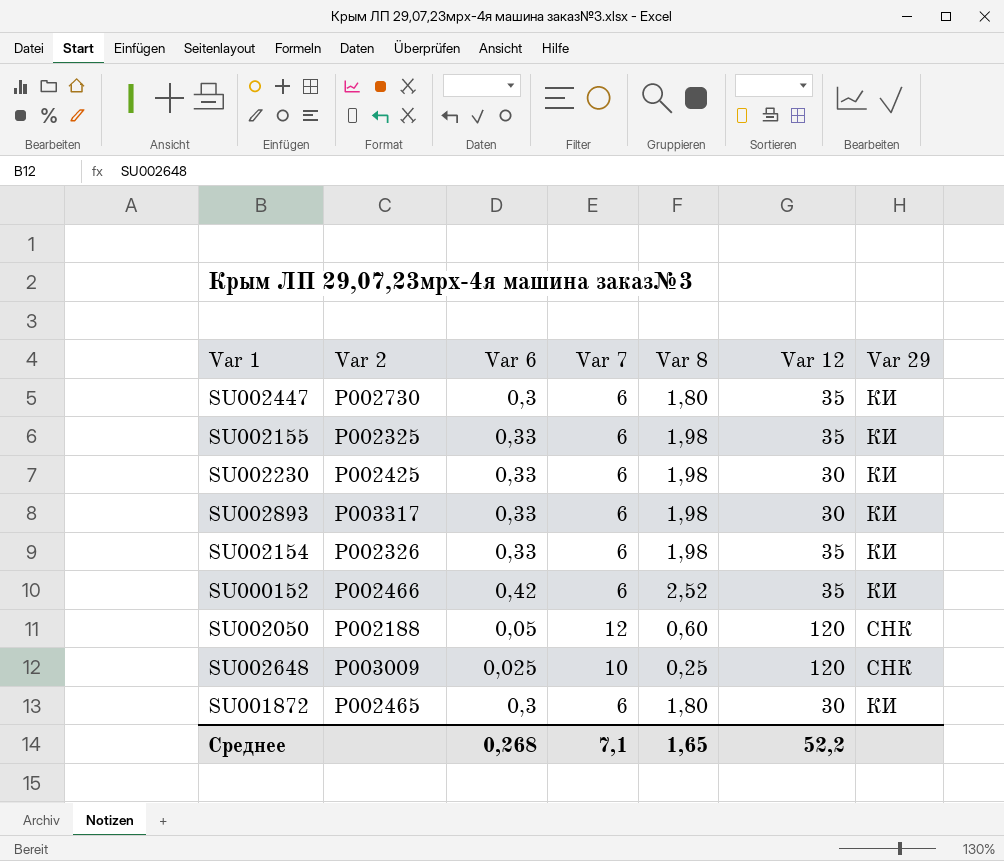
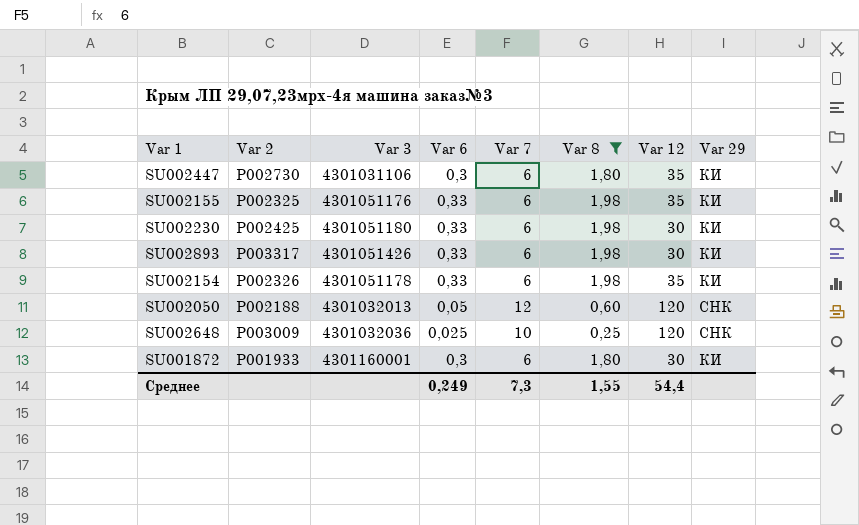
filter: none -> Var 8 != 2,52
column Var 3 | position: none -> 3
SU001872 | Var 2: P002465 -> P001933
Среднее | Var 6: 0,268 -> 0,249
Среднее | Var 7: 7,1 -> 7,3
Среднее | Var 8: 1,65 -> 1,55
Среднее | Var 12: 52,2 -> 54,4

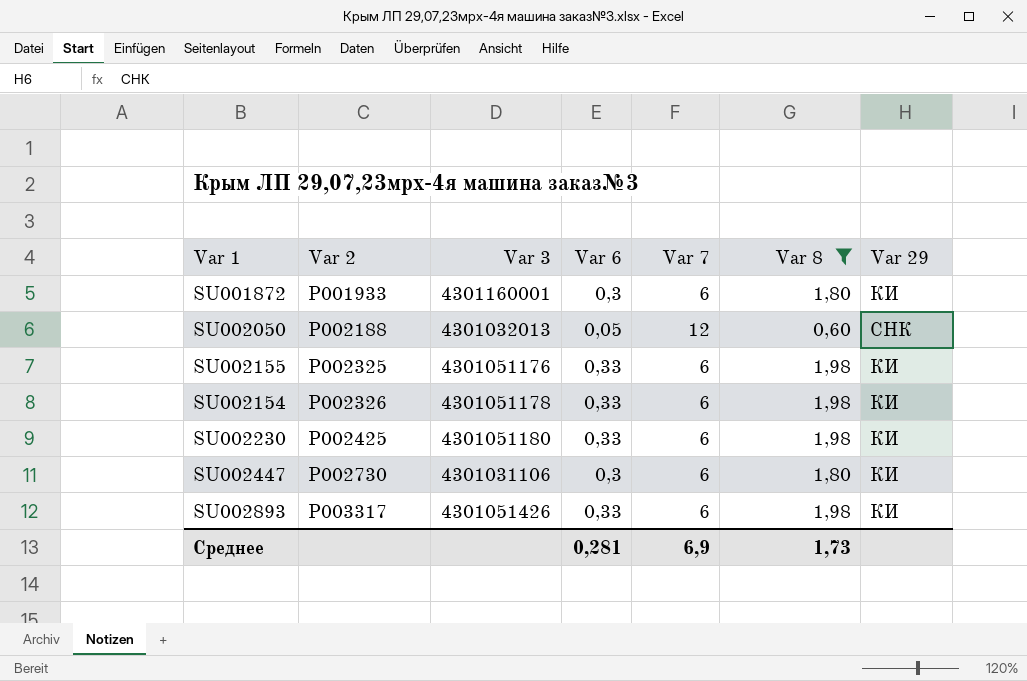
row order: none -> Var 2 ascending
column Var 12 | position: 7 -> none
row SU002648: P003009 | 4301032036 | 0,025 | 10 | 0,25 | 120 | СНК -> none
Среднее | Var 6: 0,249 -> 0,281
Среднее | Var 7: 7,3 -> 6,9
Среднее | Var 8: 1,55 -> 1,73

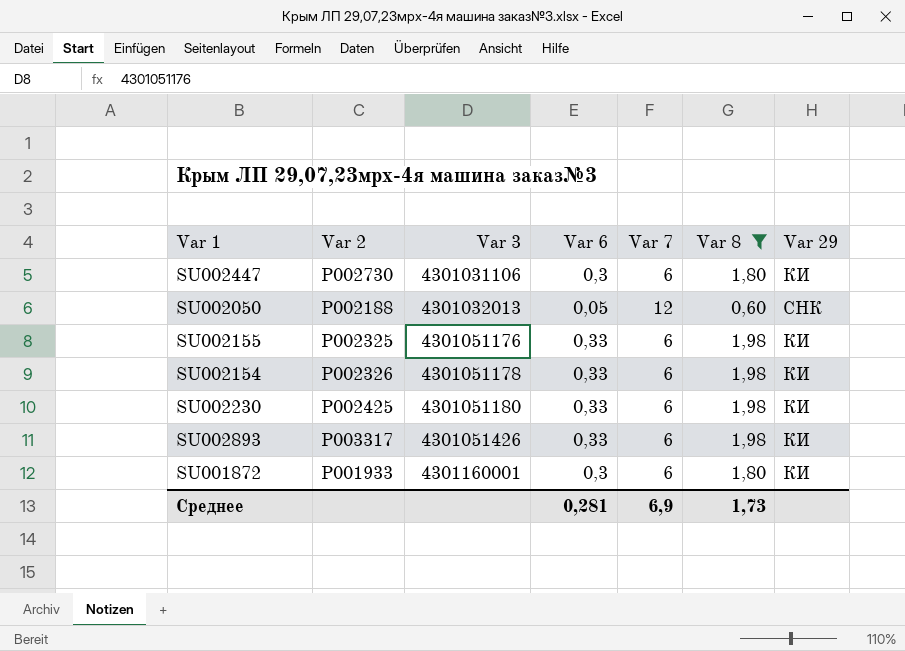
row order: Var 2 ascending -> Var 3 ascending

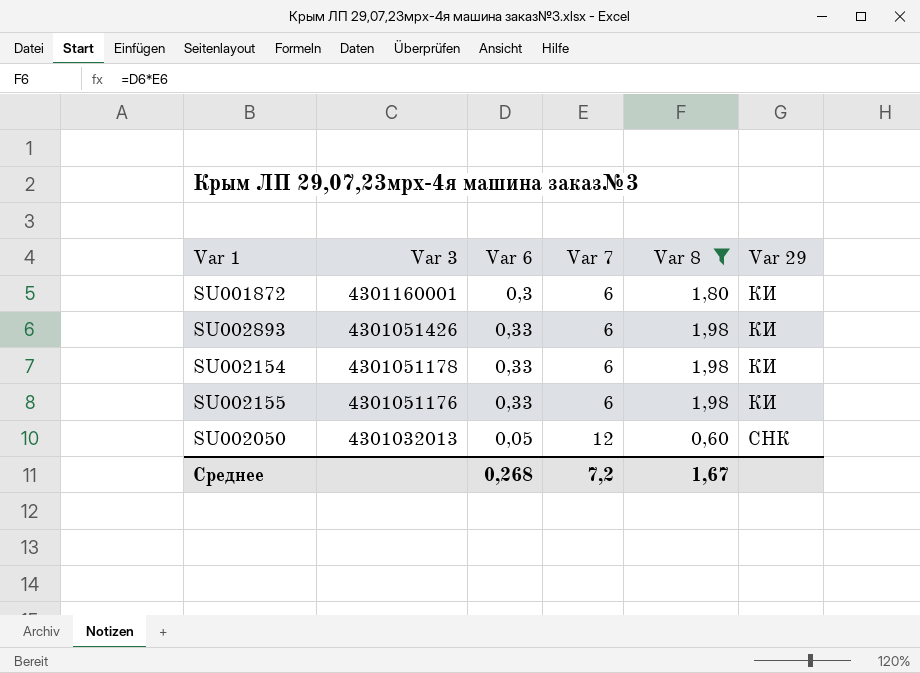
row order: Var 3 ascending -> Var 3 descending
column Var 2 | position: 2 -> none
row SU002447: P002730 | 4301031106 | 0,3 | 6 | 1,80 | КИ -> none
row SU002230: P002425 | 4301051180 | 0,33 | 6 | 1,98 | КИ -> none
Среднее | Var 6: 0,281 -> 0,268
Среднее | Var 7: 6,9 -> 7,2
Среднее | Var 8: 1,73 -> 1,67

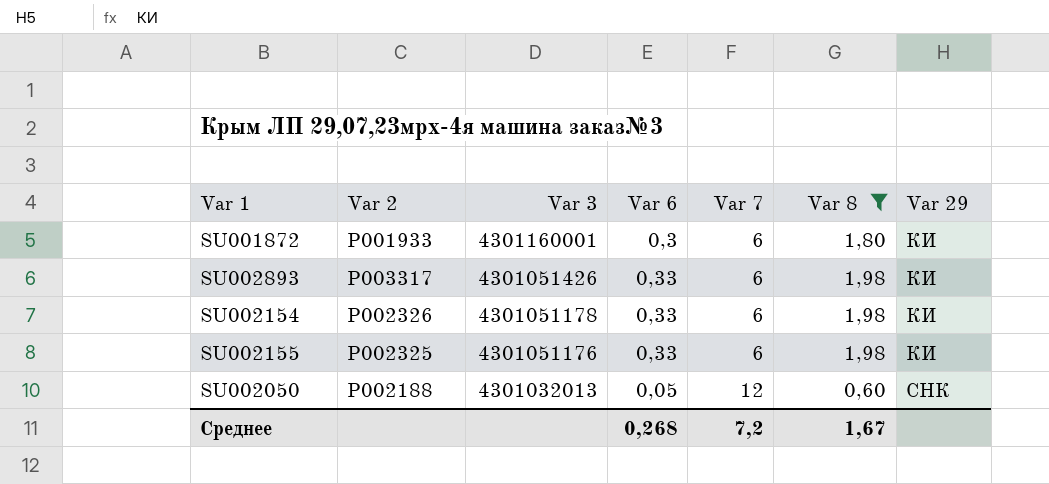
column Var 2 | position: none -> 2

